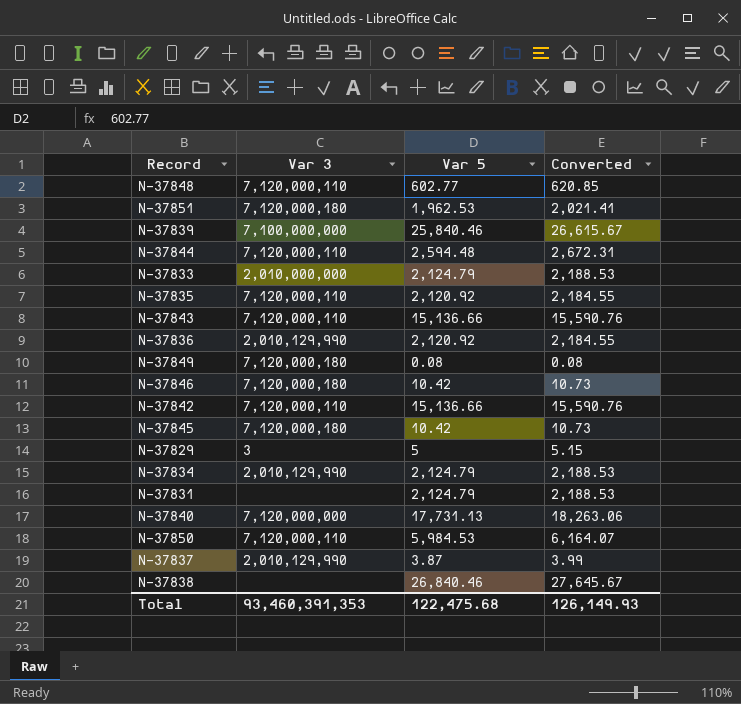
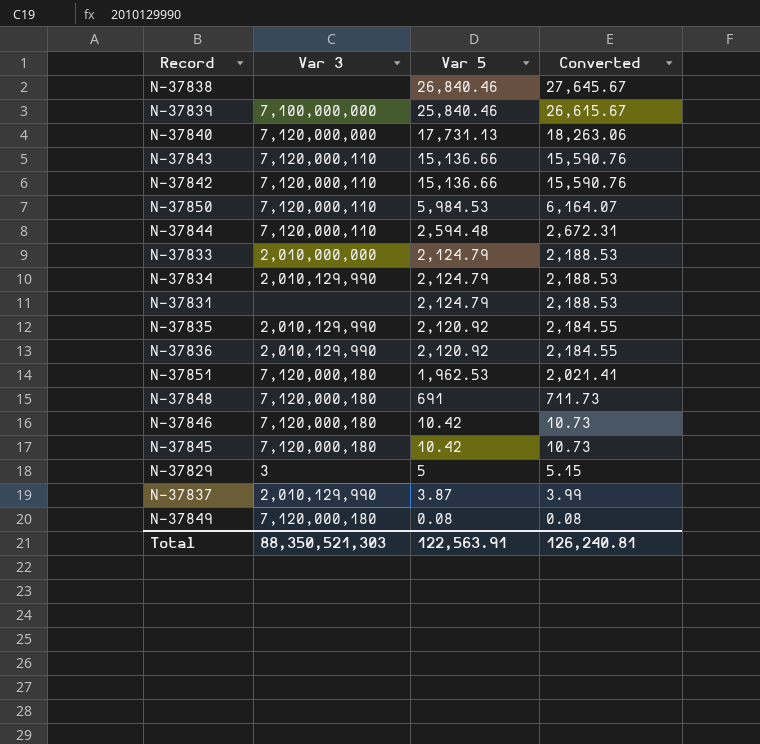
row order: none -> Var 5 descending
N-37835 | Var 3: 7,120,000,110 -> 2,010,129,990
N-37848 | Var 3: 7,120,000,110 -> 7,120,000,180
N-37848 | Var 5: 602.77 -> 691
N-37848 | Converted: 620.85 -> 711.73
Total | Var 3: 93,460,391,353 -> 88,350,521,303
Total | Var 5: 122,475.68 -> 122,563.91
Total | Converted: 126,149.93 -> 126,240.81

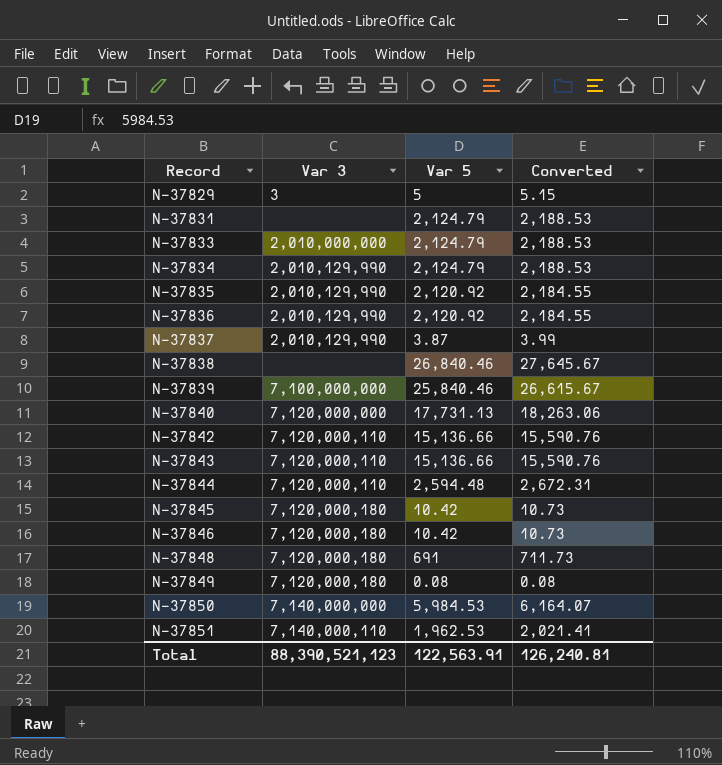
row order: Var 5 descending -> Record ascending
N-37850 | Var 3: 7,120,000,110 -> 7,140,000,000
N-37851 | Var 3: 7,120,000,180 -> 7,140,000,110
Total | Var 3: 88,350,521,303 -> 88,390,521,123

